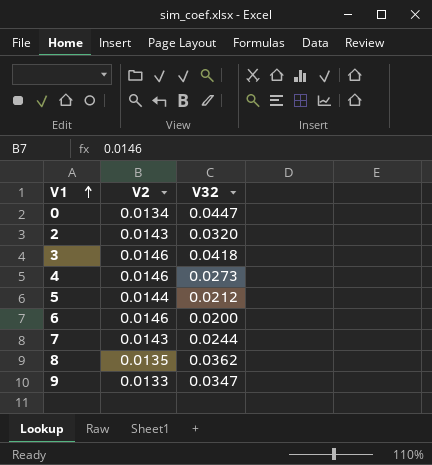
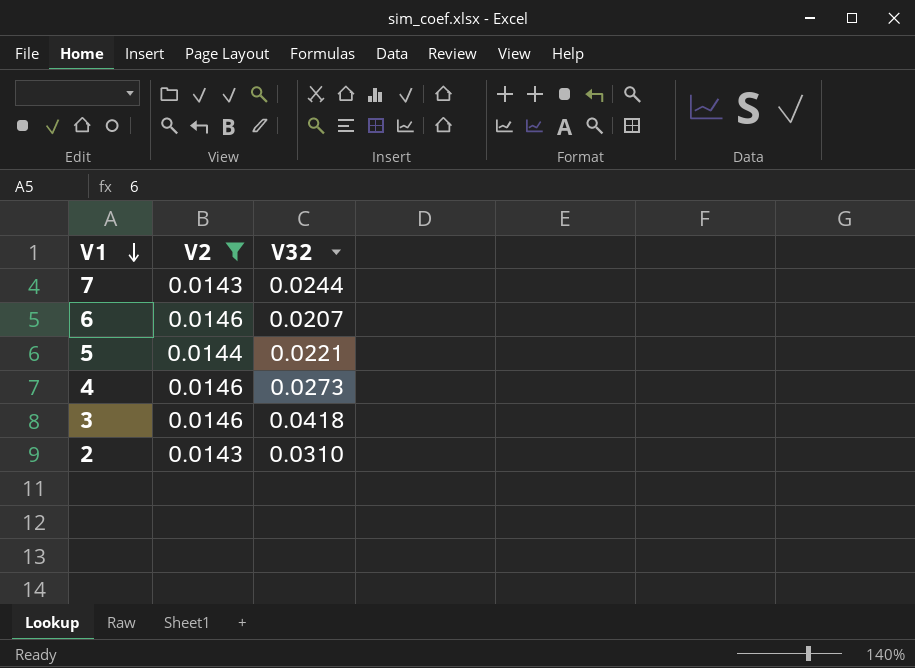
filter: none -> V2 >= 0.0143
row order: V1 ascending -> V1 descending
6 | V32: 0.0200 -> 0.0207
5 | V32: 0.0212 -> 0.0221
2 | V32: 0.0320 -> 0.0310

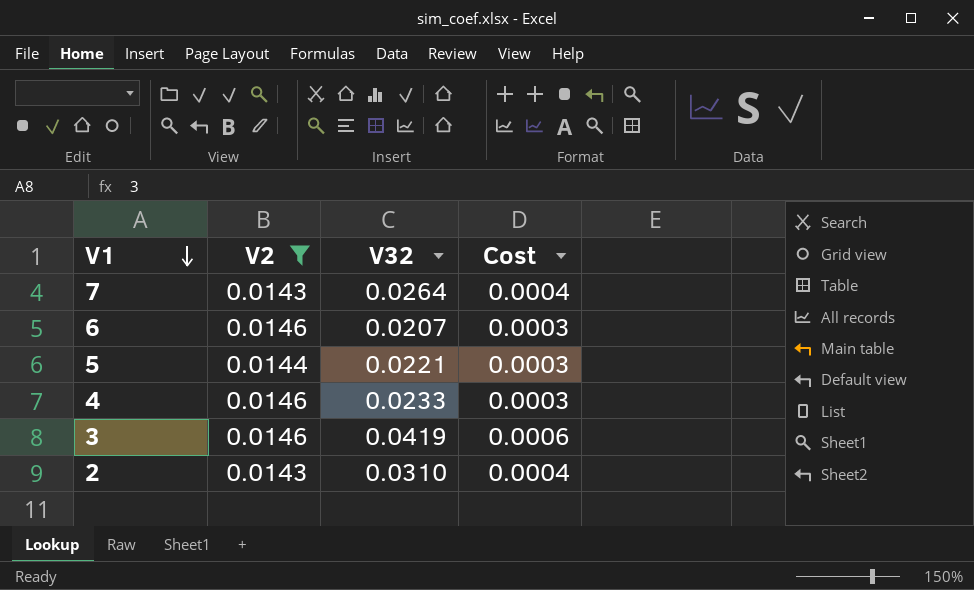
column Cost | formula: none -> [V2] * [V32]
7 | V32: 0.0244 -> 0.0264
4 | V32: 0.0273 -> 0.0233
3 | V32: 0.0418 -> 0.0419

